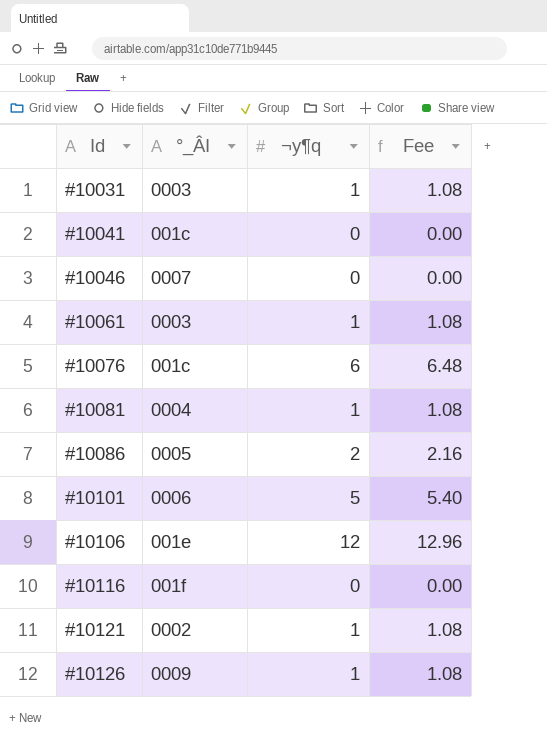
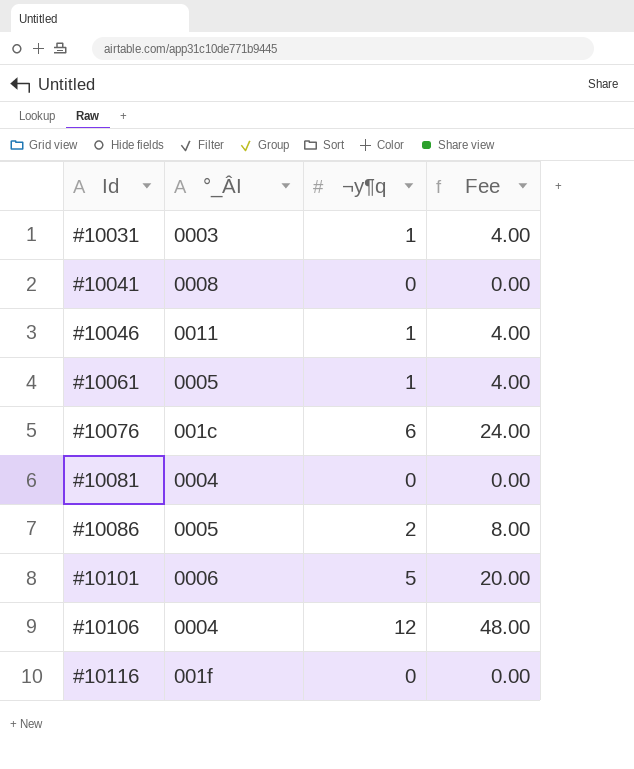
column Fee | formula: [¬y¶q] * 1.08 -> [¬y¶q] * 4
row #10121: 0002 | 1 | 1.08 -> none
row #10126: 0009 | 1 | 1.08 -> none
#10041 | °_ÂI: 001c -> 0008
#10046 | °_ÂI: 0007 -> 0011
#10046 | ¬y¶q: 0 -> 1
#10061 | °_ÂI: 0003 -> 0005
#10081 | ¬y¶q: 1 -> 0
#10106 | °_ÂI: 001e -> 0004

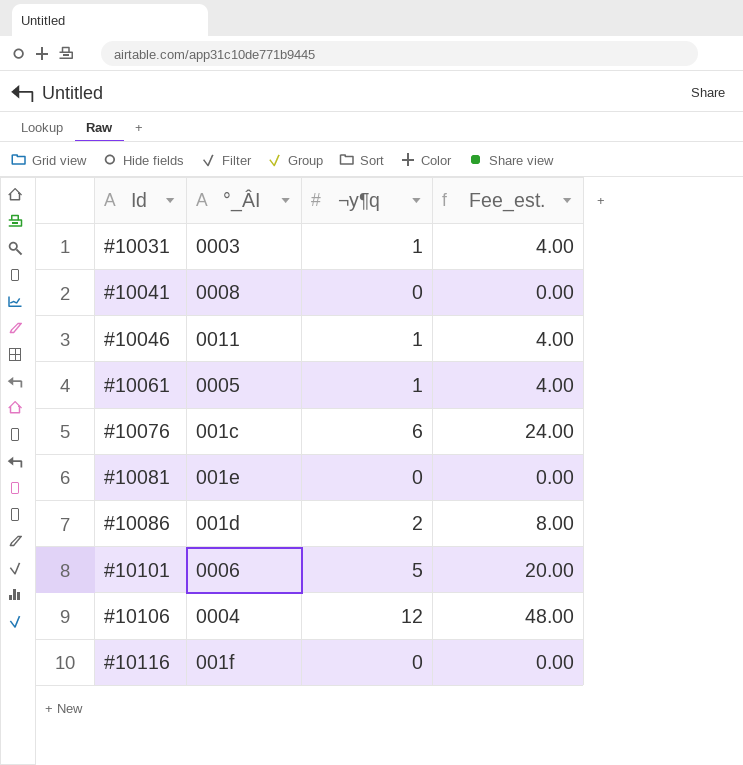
column name: Fee -> Fee_est.
#10081 | °_ÂI: 0004 -> 001e
#10086 | °_ÂI: 0005 -> 001d

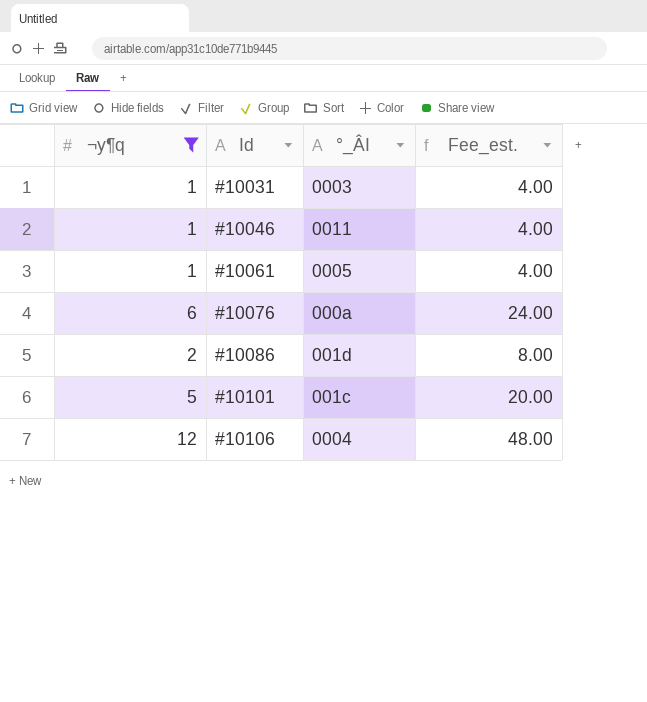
filter: none -> ¬y¶q != 0
column ¬y¶q | position: 3 -> 1
#10076 | °_ÂI: 001c -> 000a
#10101 | °_ÂI: 0006 -> 001c

